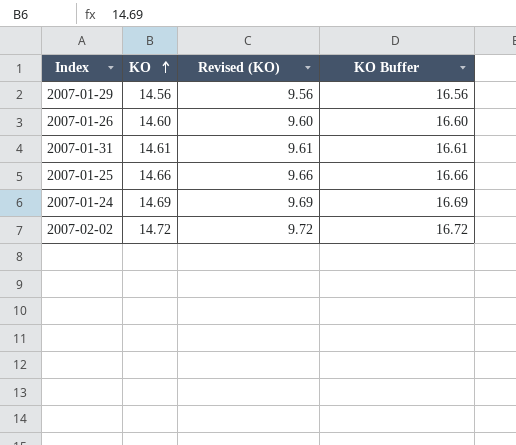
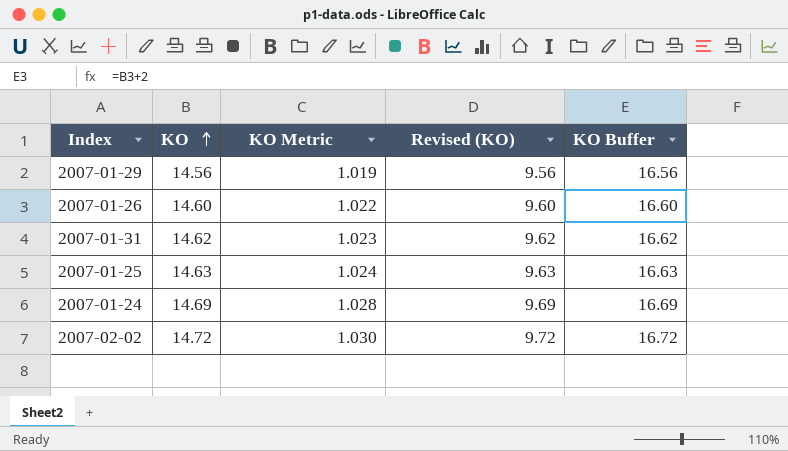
column KO Metric | formula: none -> [KO] * 0.07
2007-01-31 | KO: 14.61 -> 14.62
2007-01-31 | Revised (KO): 9.61 -> 9.62
2007-01-31 | KO Buffer: 16.61 -> 16.62
2007-01-25 | KO: 14.66 -> 14.63
2007-01-25 | Revised (KO): 9.66 -> 9.63
2007-01-25 | KO Buffer: 16.66 -> 16.63

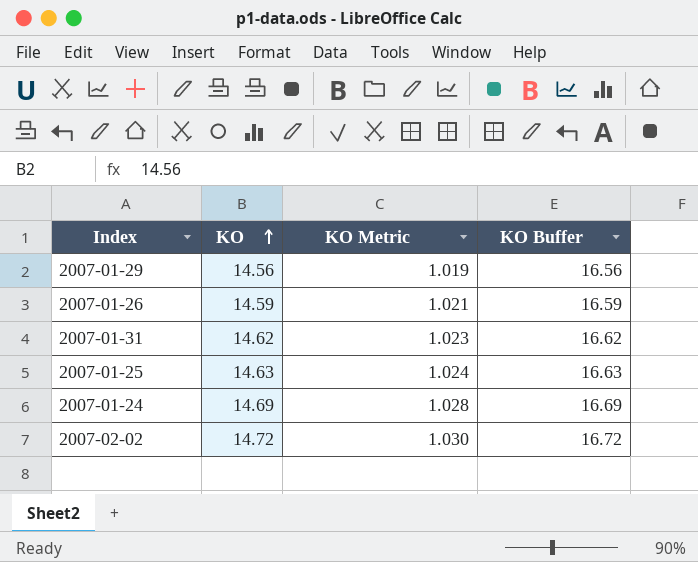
column Revised (KO) | formula: [KO] - 5 -> none
2007-01-26 | KO: 14.60 -> 14.59
2007-01-26 | KO Metric: 1.022 -> 1.021
2007-01-26 | KO Buffer: 16.60 -> 16.59

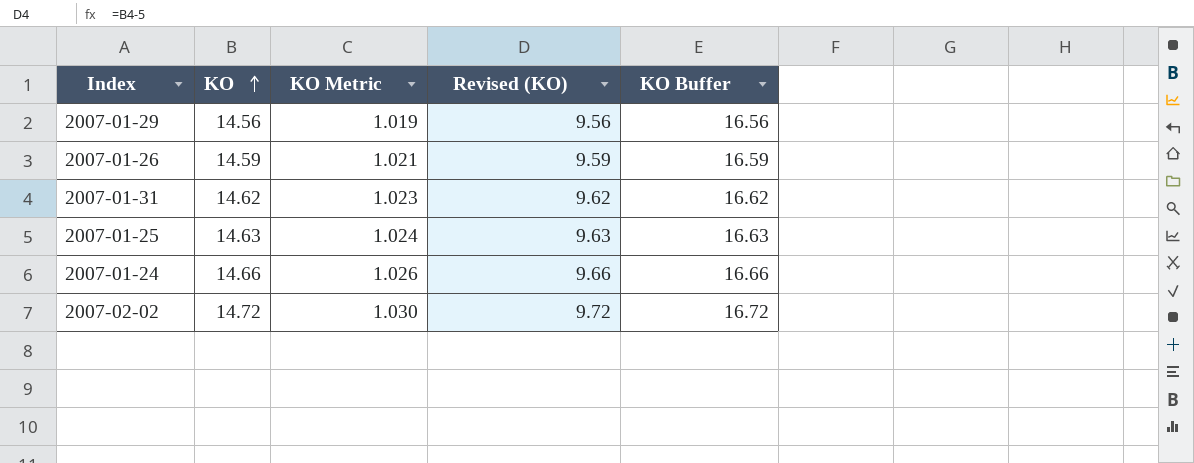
column Revised (KO) | formula: none -> [KO] - 5
2007-01-24 | KO: 14.69 -> 14.66
2007-01-24 | KO Metric: 1.028 -> 1.026
2007-01-24 | KO Buffer: 16.69 -> 16.66

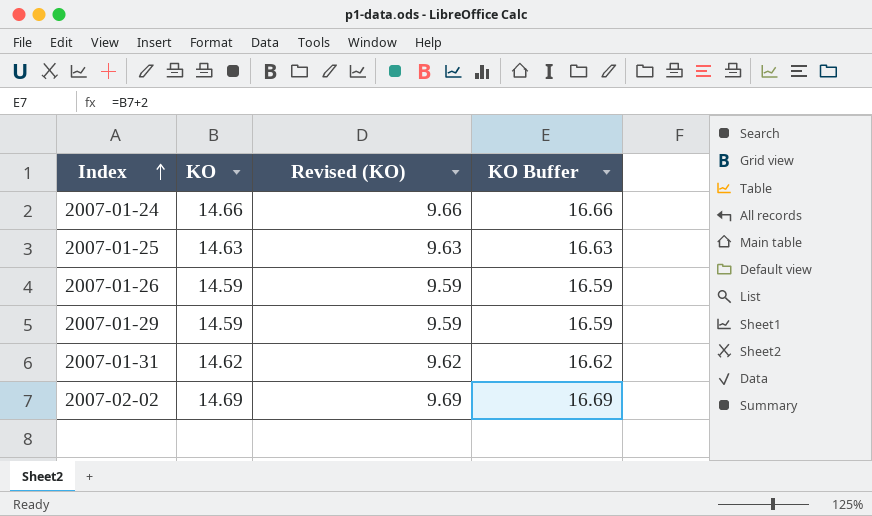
row order: KO ascending -> Index ascending
column KO Metric | formula: [KO] * 0.07 -> none
2007-01-29 | KO: 14.56 -> 14.59
2007-01-29 | Revised (KO): 9.56 -> 9.59
2007-01-29 | KO Buffer: 16.56 -> 16.59
2007-02-02 | KO: 14.72 -> 14.69
2007-02-02 | Revised (KO): 9.72 -> 9.69
2007-02-02 | KO Buffer: 16.72 -> 16.69

